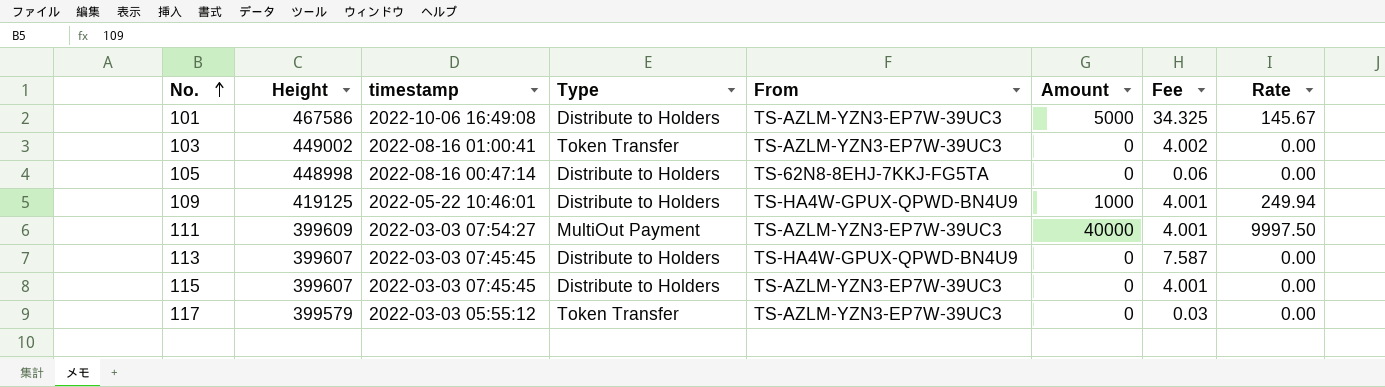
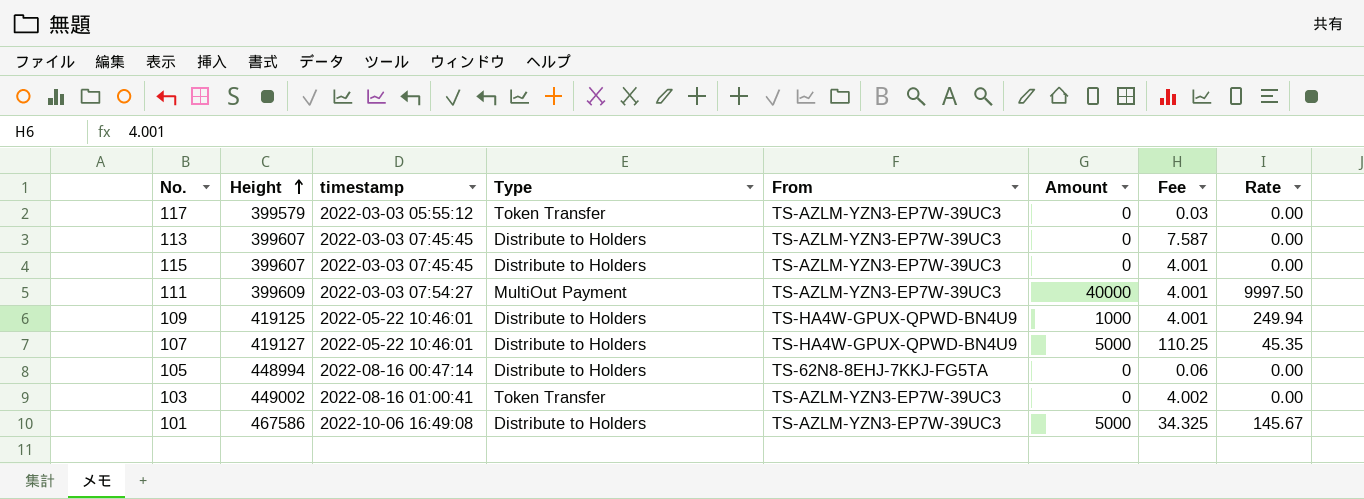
row order: No. ascending -> Height ascending
113 | From: TS-HA4W-GPUX-QPWD-BN4U9 -> TS-AZLM-YZN3-EP7W-39UC3
row 107: none -> 419127 | 2022-05-22 10:46:01 | Distribute to Holders | TS-HA4W-GPUX-QPWD-BN4U9 | 5000 | 110.25 | 45.35
105 | Height: 448998 -> 448994

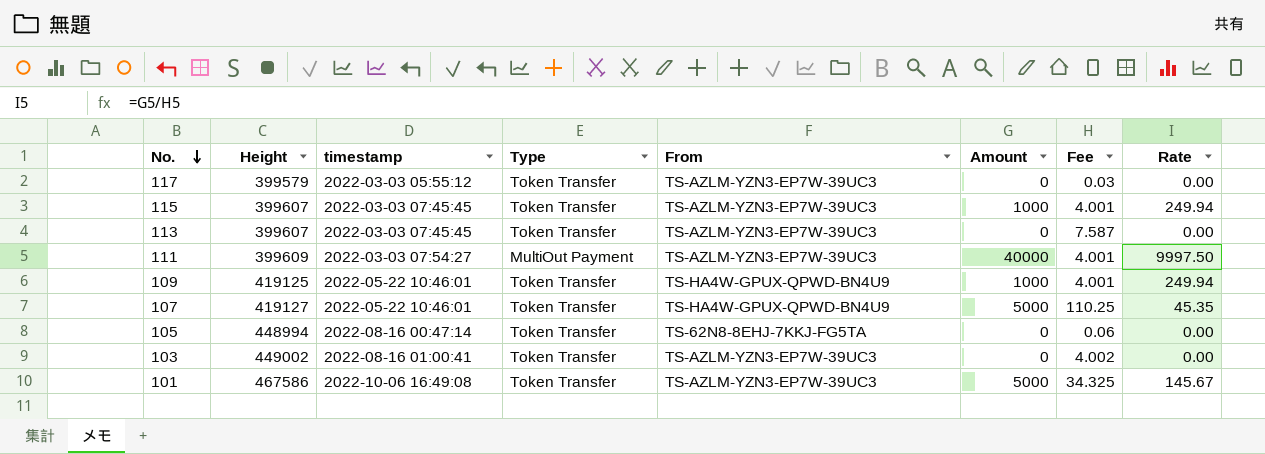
row order: Height ascending -> No. descending
115 | Type: Distribute to Holders -> Token Transfer
115 | Amount: 0 -> 1000
115 | Rate: 0.00 -> 249.94
113 | Type: Distribute to Holders -> Token Transfer
109 | Type: Distribute to Holders -> Token Transfer
107 | Type: Distribute to Holders -> Token Transfer
105 | Type: Distribute to Holders -> Token Transfer
101 | Type: Distribute to Holders -> Token Transfer

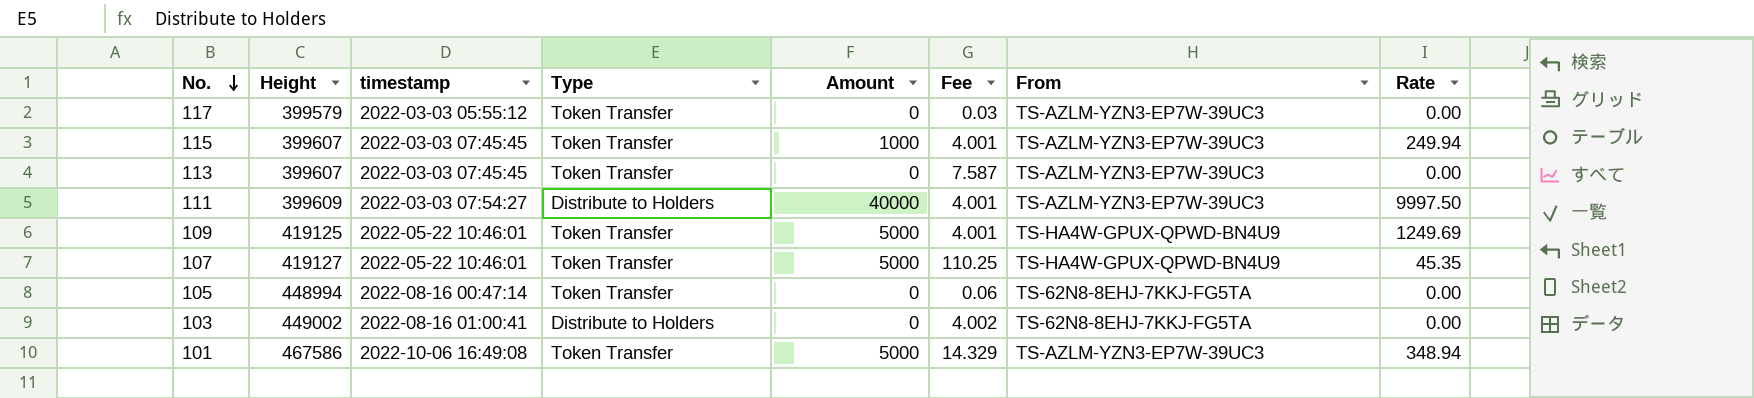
column From | position: 5 -> 7
111 | Type: MultiOut Payment -> Distribute to Holders
109 | Amount: 1000 -> 5000
109 | Rate: 249.94 -> 1249.69
103 | Type: Token Transfer -> Distribute to Holders
103 | From: TS-AZLM-YZN3-EP7W-39UC3 -> TS-62N8-8EHJ-7KKJ-FG5TA
101 | Fee: 34.325 -> 14.329
101 | Rate: 145.67 -> 348.94

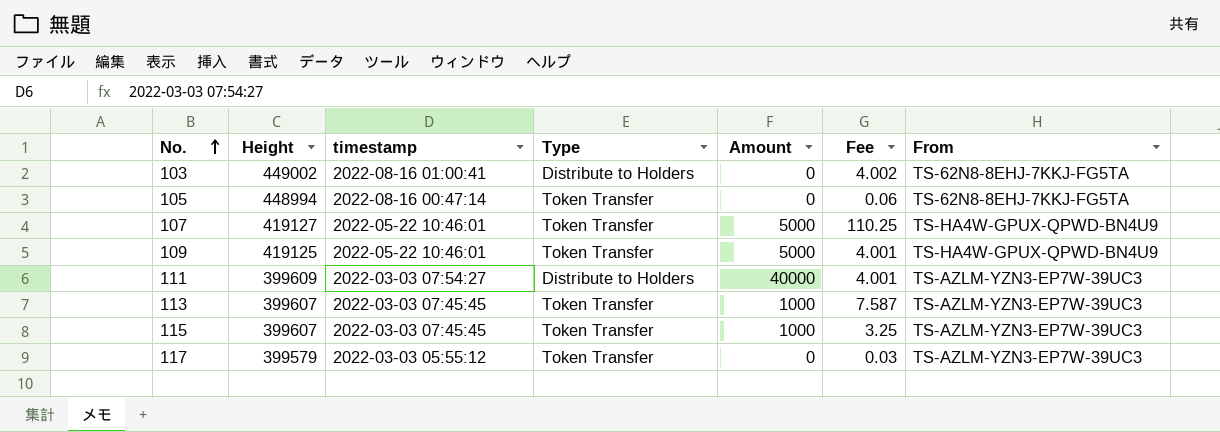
row order: No. descending -> No. ascending
column Rate | formula: [Amount] / [Fee] -> none
row 101: 467586 | 2022-10-06 16:49:08 | Token Transfer | 5000 | 14.329 | TS-AZLM-YZN3-EP7W-39UC3 | 348.94 -> none
113 | Amount: 0 -> 1000
115 | Fee: 4.001 -> 3.25

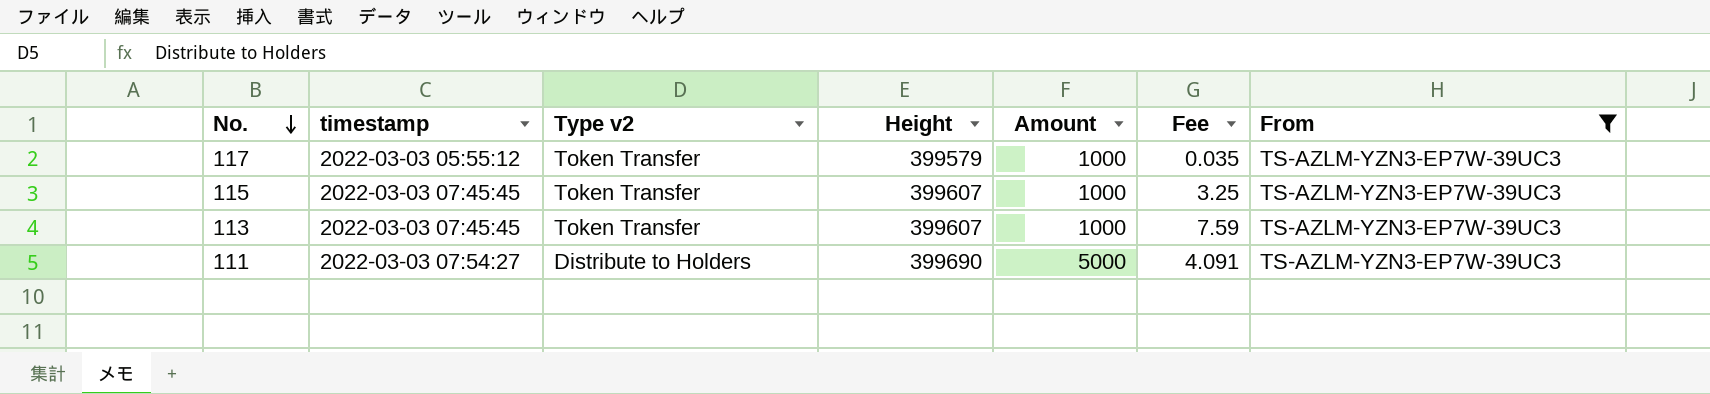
filter: none -> From = TS-AZLM-YZN3-EP7W-39UC3
row order: No. ascending -> No. descending
column name: Type -> Type v2
column Height | position: 2 -> 4
117 | Amount: 0 -> 1000
117 | Fee: 0.03 -> 0.035
113 | Fee: 7.587 -> 7.59
111 | Height: 399609 -> 399690
111 | Amount: 40000 -> 5000
111 | Fee: 4.001 -> 4.091

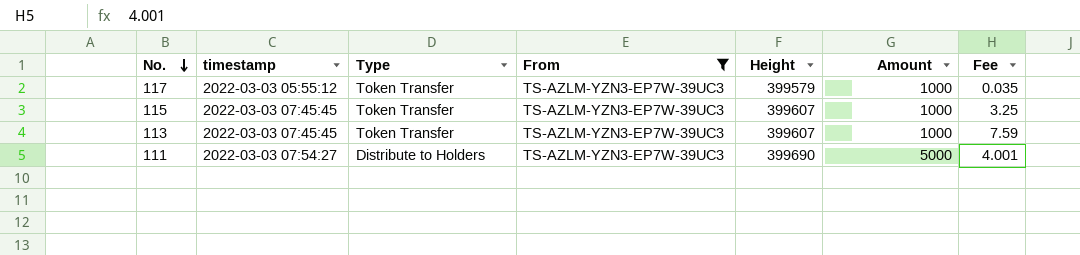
column name: Type v2 -> Type
column From | position: 7 -> 4
111 | Fee: 4.091 -> 4.001

